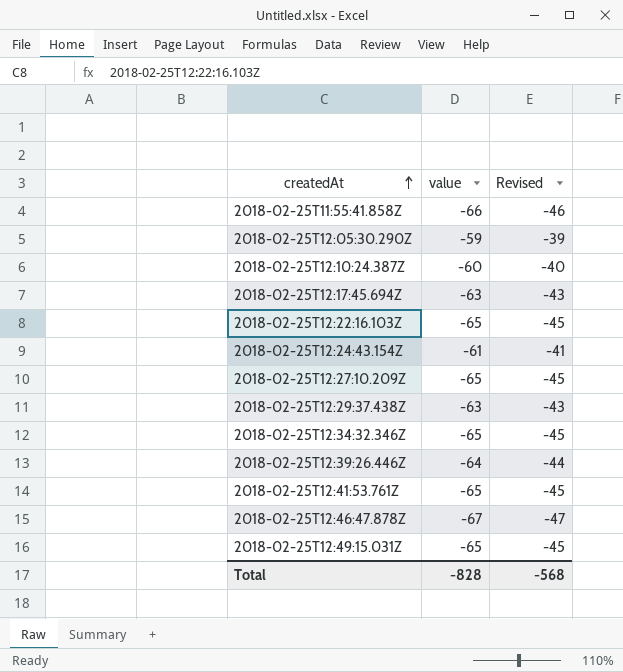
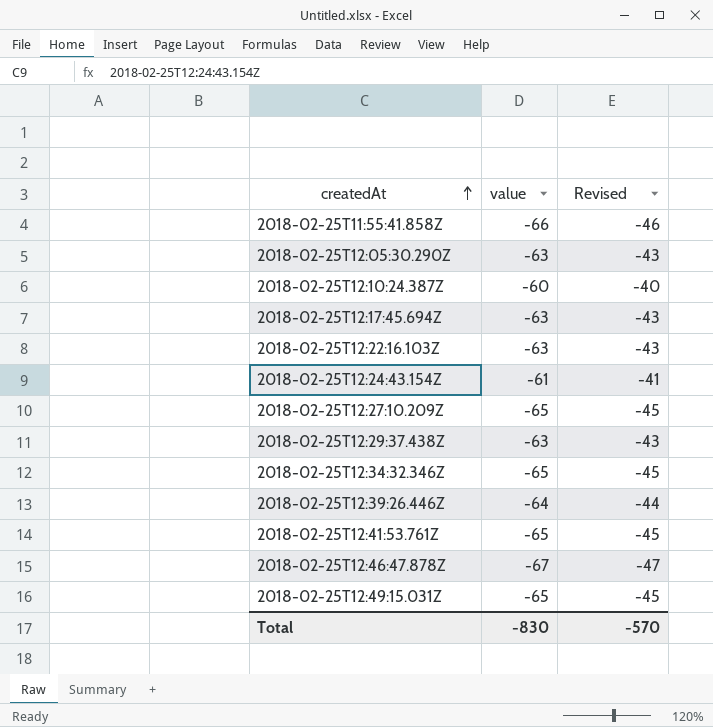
2018-02-25T12:05:30.290Z | value: -59 -> -63
2018-02-25T12:05:30.290Z | Revised: -39 -> -43
2018-02-25T12:22:16.103Z | value: -65 -> -63
2018-02-25T12:22:16.103Z | Revised: -45 -> -43
Total | value: -828 -> -830
Total | Revised: -568 -> -570

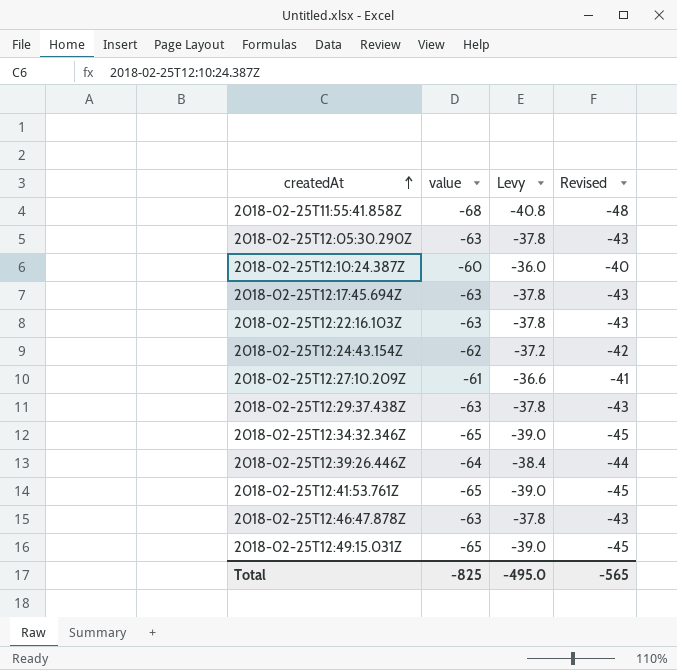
column Levy | formula: none -> [value] * 0.6
2018-02-25T11:55:41.858Z | value: -66 -> -68
2018-02-25T11:55:41.858Z | Revised: -46 -> -48
2018-02-25T12:24:43.154Z | value: -61 -> -62
2018-02-25T12:24:43.154Z | Revised: -41 -> -42
2018-02-25T12:27:10.209Z | value: -65 -> -61
2018-02-25T12:27:10.209Z | Revised: -45 -> -41
2018-02-25T12:46:47.878Z | value: -67 -> -63
2018-02-25T12:46:47.878Z | Revised: -47 -> -43
Total | value: -830 -> -825
Total | Revised: -570 -> -565

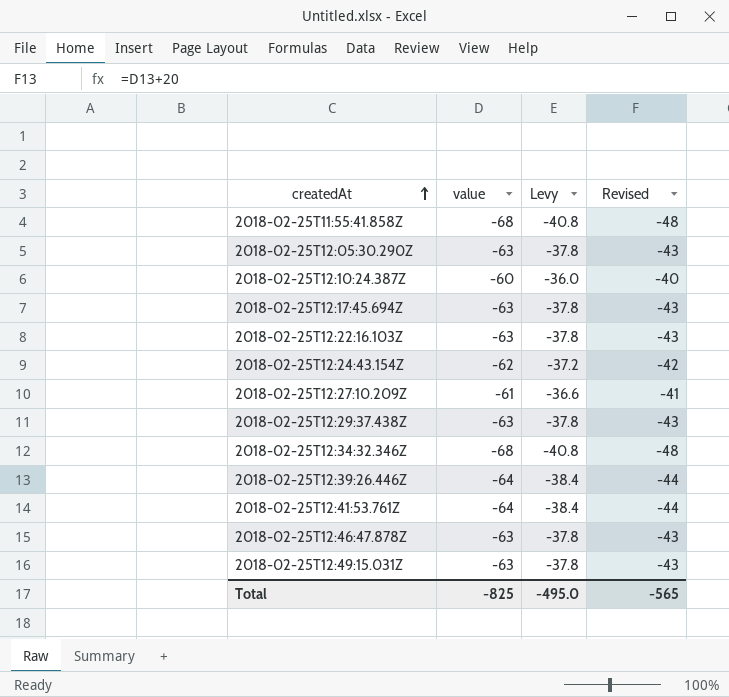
2018-02-25T12:34:32.346Z | value: -65 -> -68
2018-02-25T12:34:32.346Z | Levy: -39.0 -> -40.8
2018-02-25T12:34:32.346Z | Revised: -45 -> -48
2018-02-25T12:41:53.761Z | value: -65 -> -64
2018-02-25T12:41:53.761Z | Levy: -39.0 -> -38.4
2018-02-25T12:41:53.761Z | Revised: -45 -> -44
2018-02-25T12:49:15.031Z | value: -65 -> -63
2018-02-25T12:49:15.031Z | Levy: -39.0 -> -37.8
2018-02-25T12:49:15.031Z | Revised: -45 -> -43

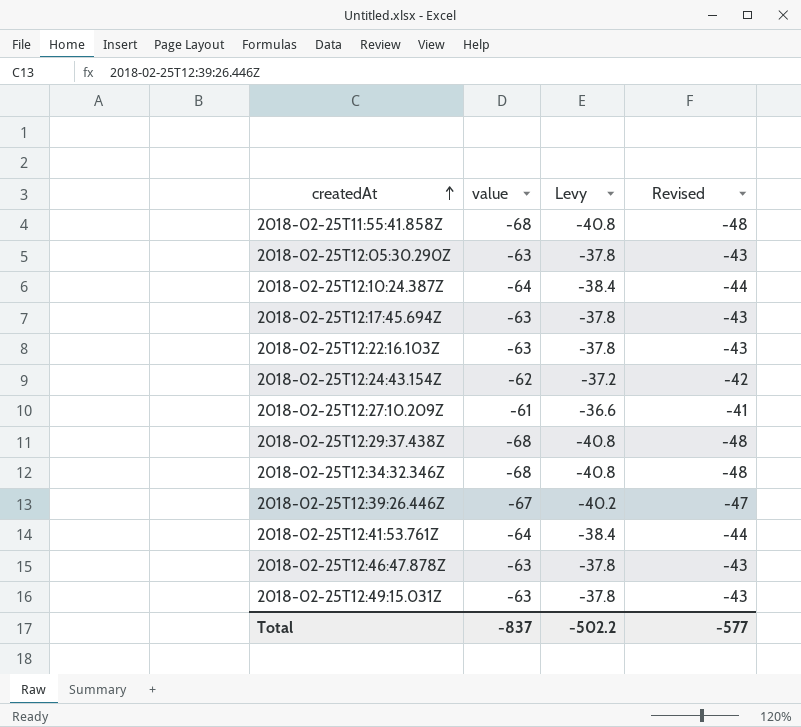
2018-02-25T12:10:24.387Z | value: -60 -> -64
2018-02-25T12:10:24.387Z | Levy: -36.0 -> -38.4
2018-02-25T12:10:24.387Z | Revised: -40 -> -44
2018-02-25T12:29:37.438Z | value: -63 -> -68
2018-02-25T12:29:37.438Z | Levy: -37.8 -> -40.8
2018-02-25T12:29:37.438Z | Revised: -43 -> -48
2018-02-25T12:39:26.446Z | value: -64 -> -67
2018-02-25T12:39:26.446Z | Levy: -38.4 -> -40.2
2018-02-25T12:39:26.446Z | Revised: -44 -> -47
Total | value: -825 -> -837
Total | Levy: -495.0 -> -502.2
Total | Revised: -565 -> -577

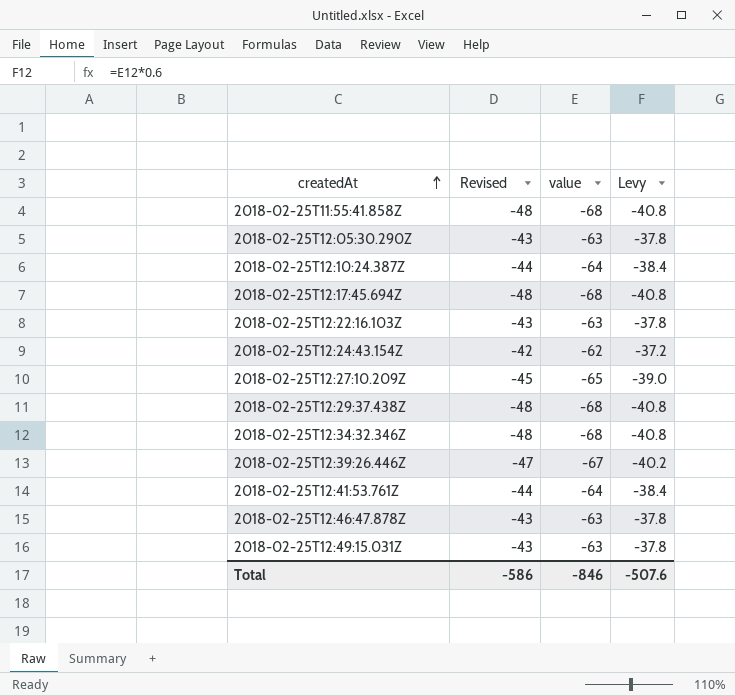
column Revised | position: 4 -> 2
2018-02-25T12:17:45.694Z | Revised: -43 -> -48
2018-02-25T12:17:45.694Z | value: -63 -> -68
2018-02-25T12:17:45.694Z | Levy: -37.8 -> -40.8
2018-02-25T12:27:10.209Z | Revised: -41 -> -45
2018-02-25T12:27:10.209Z | value: -61 -> -65
2018-02-25T12:27:10.209Z | Levy: -36.6 -> -39.0
Total | Revised: -577 -> -586
Total | value: -837 -> -846
Total | Levy: -502.2 -> -507.6

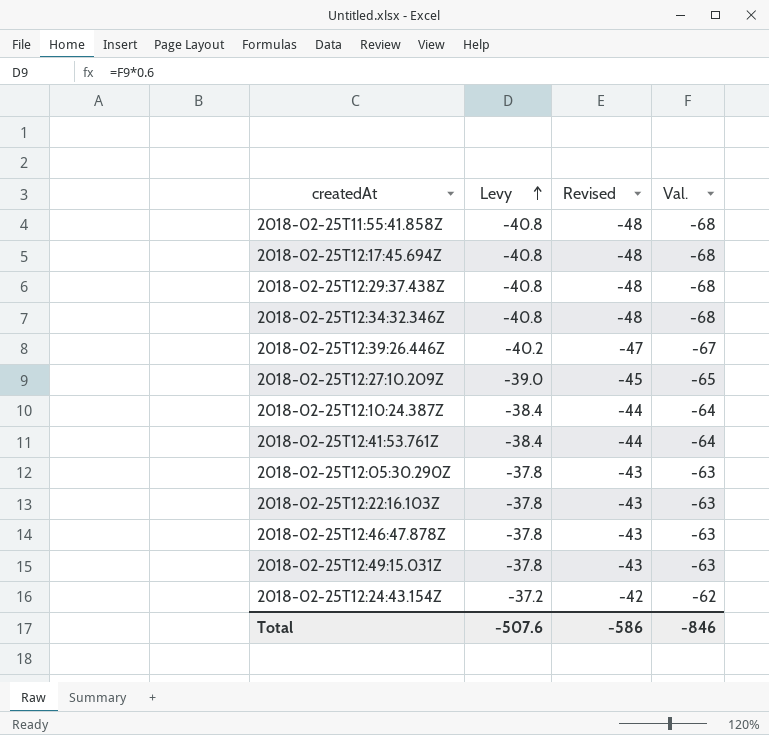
row order: createdAt ascending -> Levy ascending
column Levy | position: 4 -> 2
column name: value -> Val.

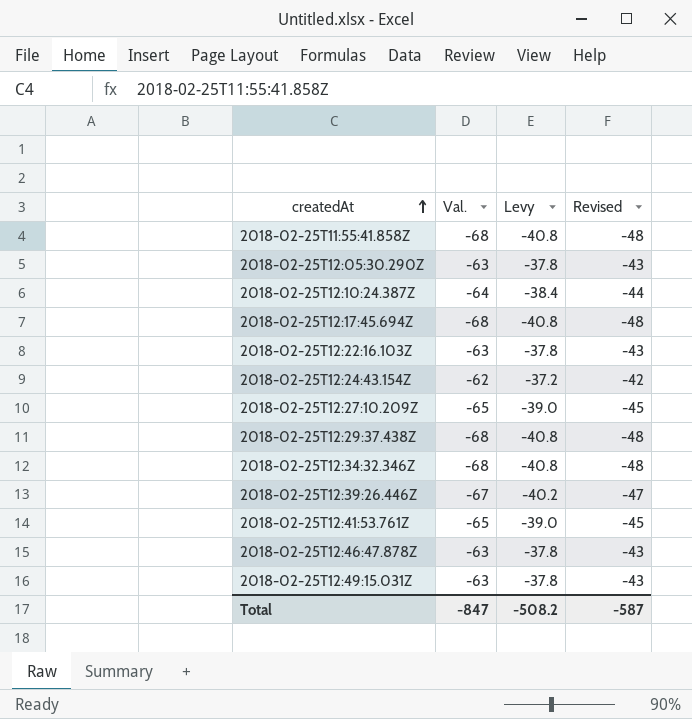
row order: Levy ascending -> createdAt ascending
column Val. | position: 4 -> 2
2018-02-25T12:41:53.761Z | Val.: -64 -> -65
2018-02-25T12:41:53.761Z | Levy: -38.4 -> -39.0
2018-02-25T12:41:53.761Z | Revised: -44 -> -45
Total | Val.: -846 -> -847
Total | Levy: -507.6 -> -508.2
Total | Revised: -586 -> -587

